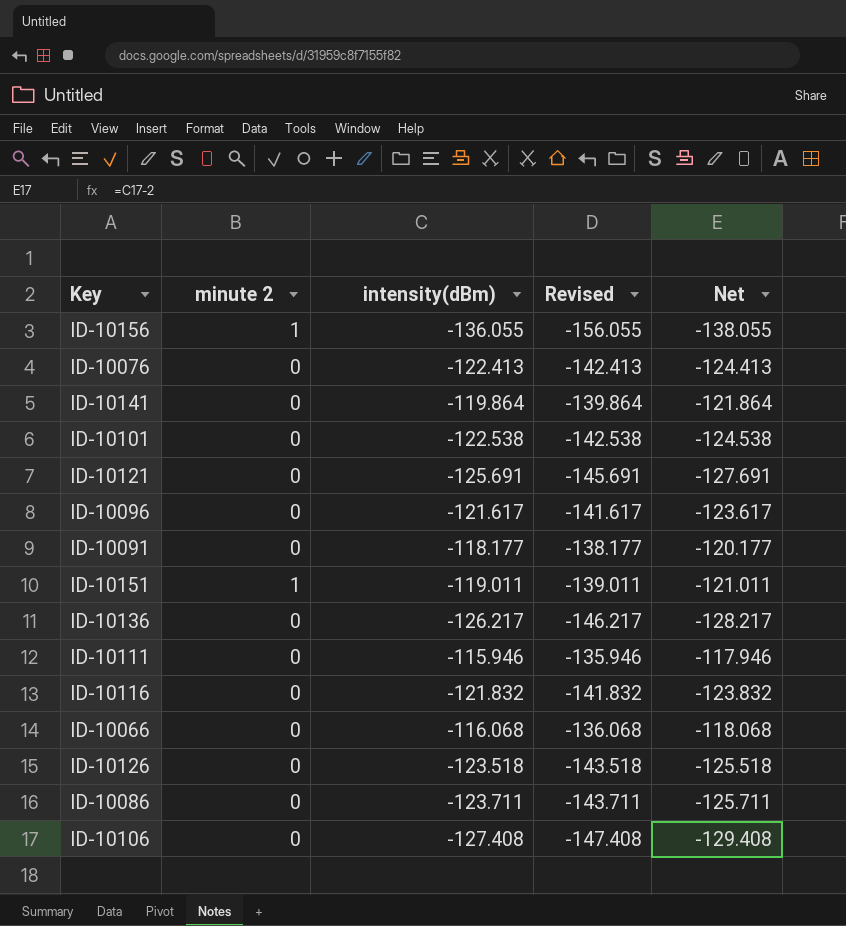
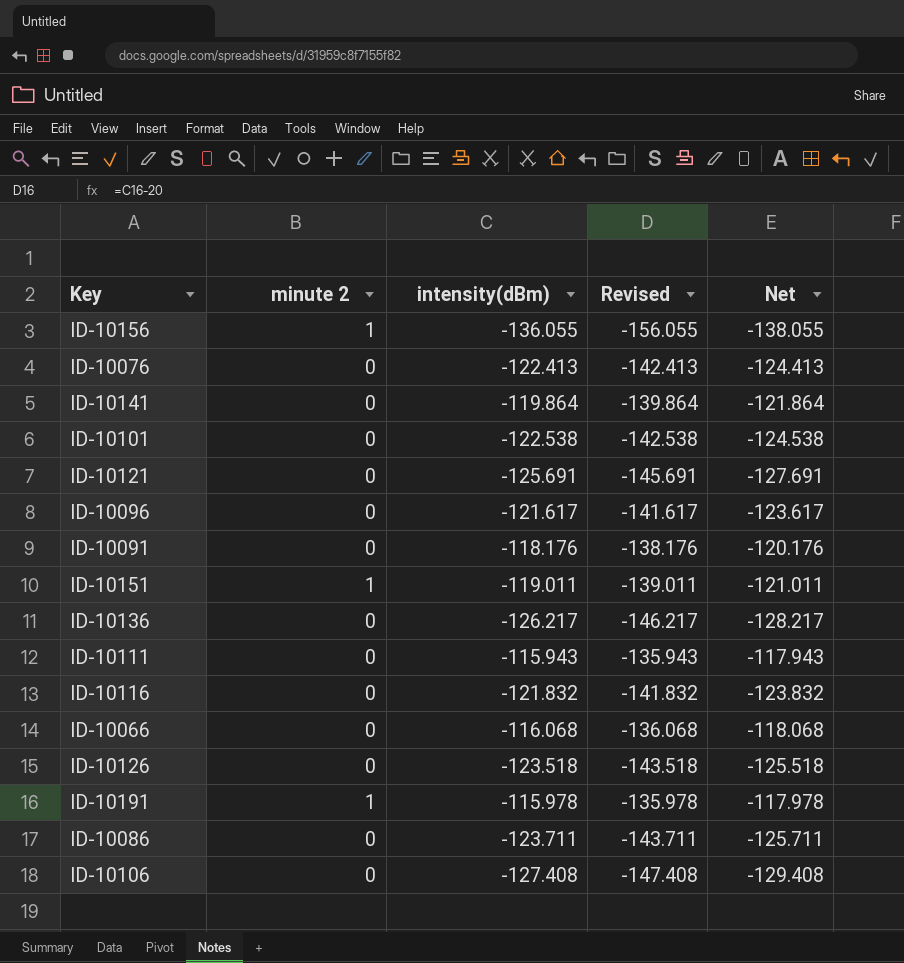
ID-10091 | intensity(dBm): -118.177 -> -118.176
ID-10091 | Revised: -138.177 -> -138.176
ID-10091 | Net: -120.177 -> -120.176
ID-10111 | intensity(dBm): -115.946 -> -115.943
ID-10111 | Revised: -135.946 -> -135.943
ID-10111 | Net: -117.946 -> -117.943
row ID-10191: none -> 1 | -115.978 | -135.978 | -117.978

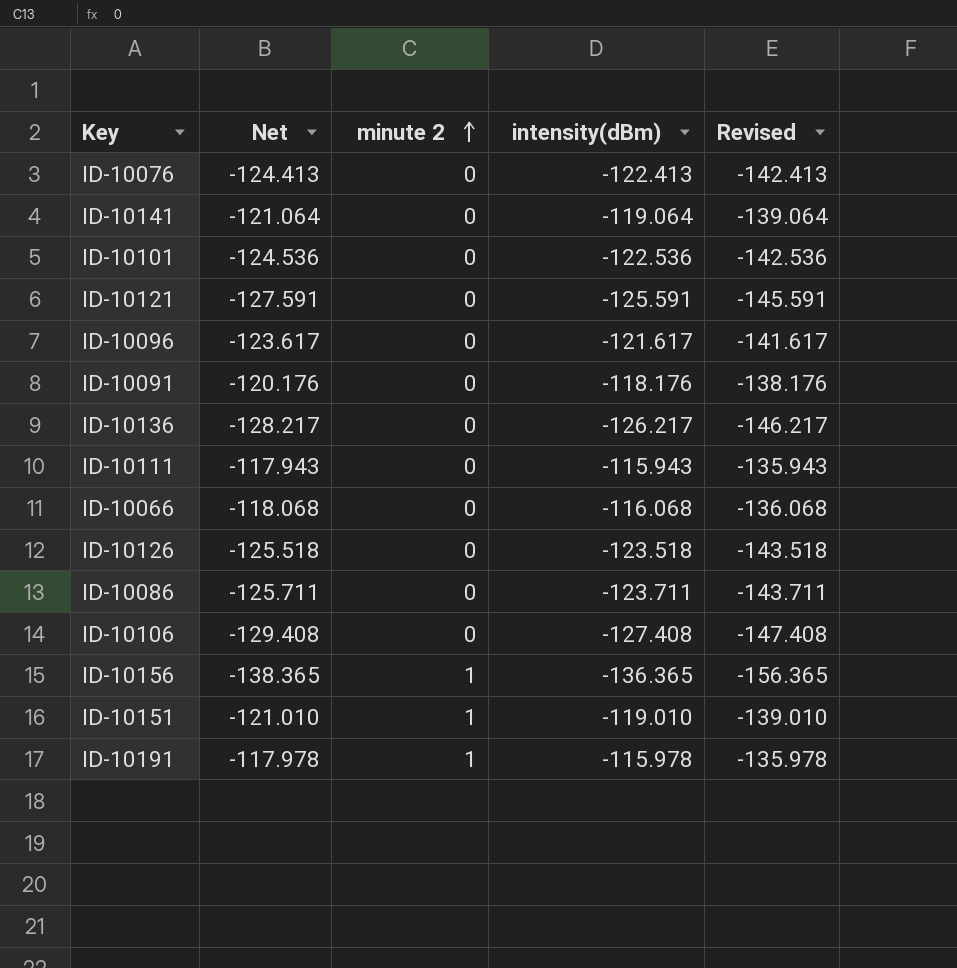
row order: none -> minute 2 ascending
column Net | position: 5 -> 2
row ID-10116: 0 | -121.832 | -141.832 | -123.832 -> none
ID-10141 | Net: -121.864 -> -121.064
ID-10141 | intensity(dBm): -119.864 -> -119.064
ID-10141 | Revised: -139.864 -> -139.064
ID-10101 | Net: -124.538 -> -124.536
ID-10101 | intensity(dBm): -122.538 -> -122.536
ID-10101 | Revised: -142.538 -> -142.536
ID-10121 | Net: -127.691 -> -127.591
ID-10121 | intensity(dBm): -125.691 -> -125.591
ID-10121 | Revised: -145.691 -> -145.591
ID-10156 | Net: -138.055 -> -138.365
ID-10156 | intensity(dBm): -136.055 -> -136.365
ID-10156 | Revised: -156.055 -> -156.365
ID-10151 | Net: -121.011 -> -121.010
ID-10151 | intensity(dBm): -119.011 -> -119.010
ID-10151 | Revised: -139.011 -> -139.010

